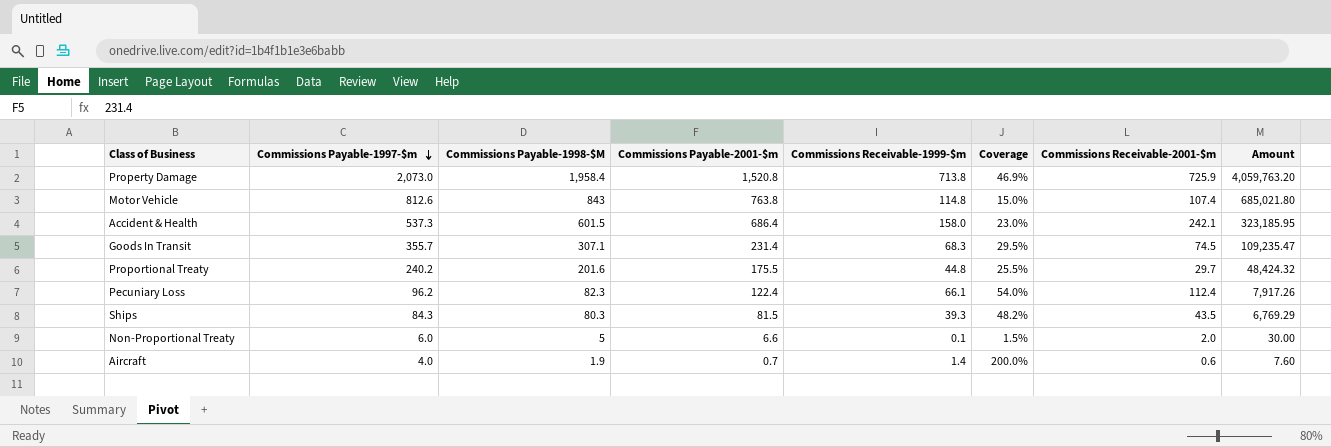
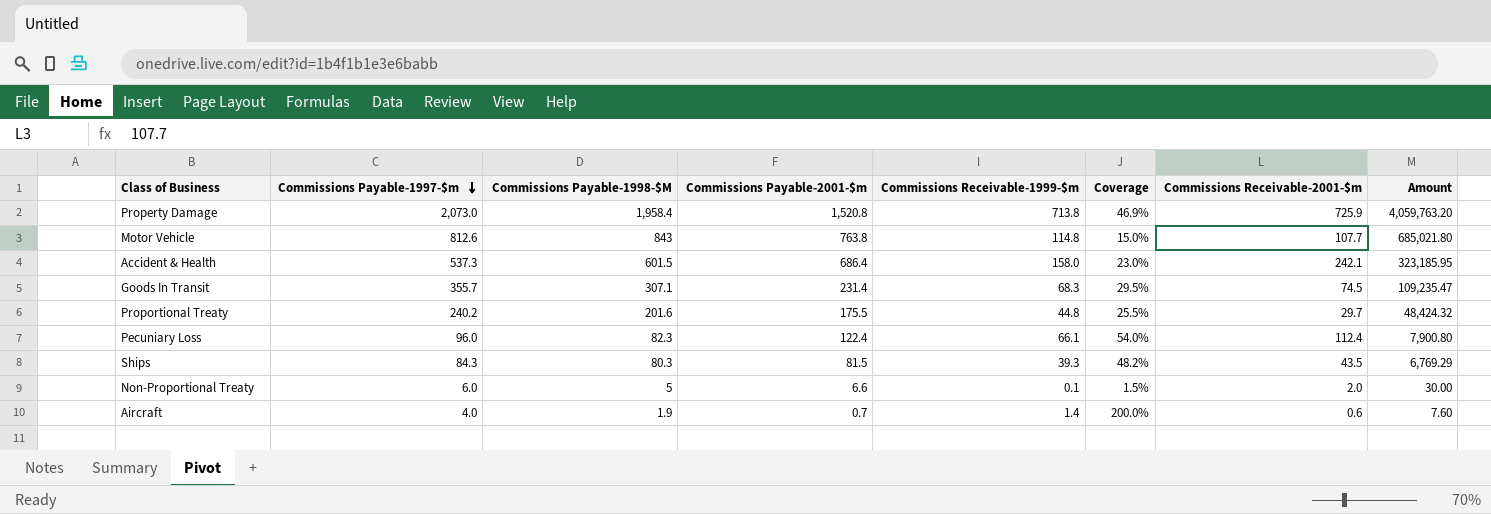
Motor Vehicle | Commissions Receivable-2001-$m: 107.4 -> 107.7
Pecuniary Loss | Commissions Payable-1997-$m: 96.2 -> 96.0
Pecuniary Loss | Amount: 7,917.26 -> 7,900.80

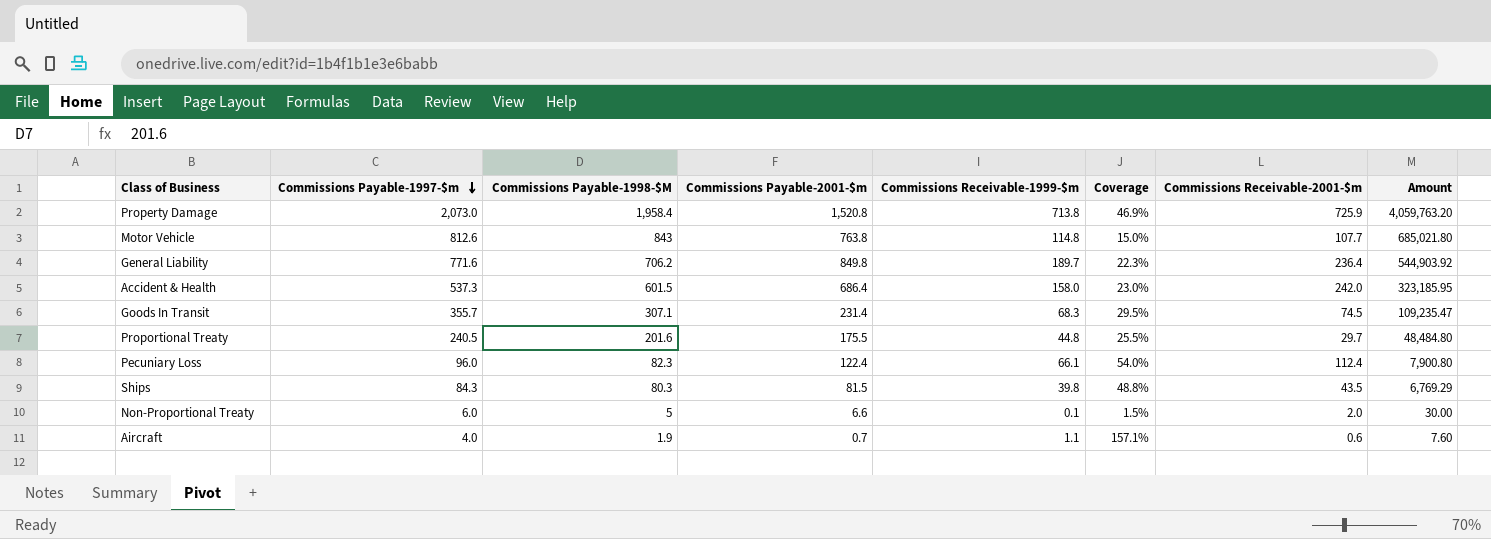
row General Liability: none -> 771.6 | 706.2 | 849.8 | 189.7 | 22.3% | 236.4 | 544,903.92
Accident & Health | Commissions Receivable-2001-$m: 242.1 -> 242.0
Proportional Treaty | Commissions Payable-1997-$m: 240.2 -> 240.5
Proportional Treaty | Amount: 48,424.32 -> 48,484.80
Ships | Commissions Receivable-1999-$m: 39.3 -> 39.8
Ships | Coverage: 48.2% -> 48.8%
Aircraft | Commissions Receivable-1999-$m: 1.4 -> 1.1
Aircraft | Coverage: 200.0% -> 157.1%

